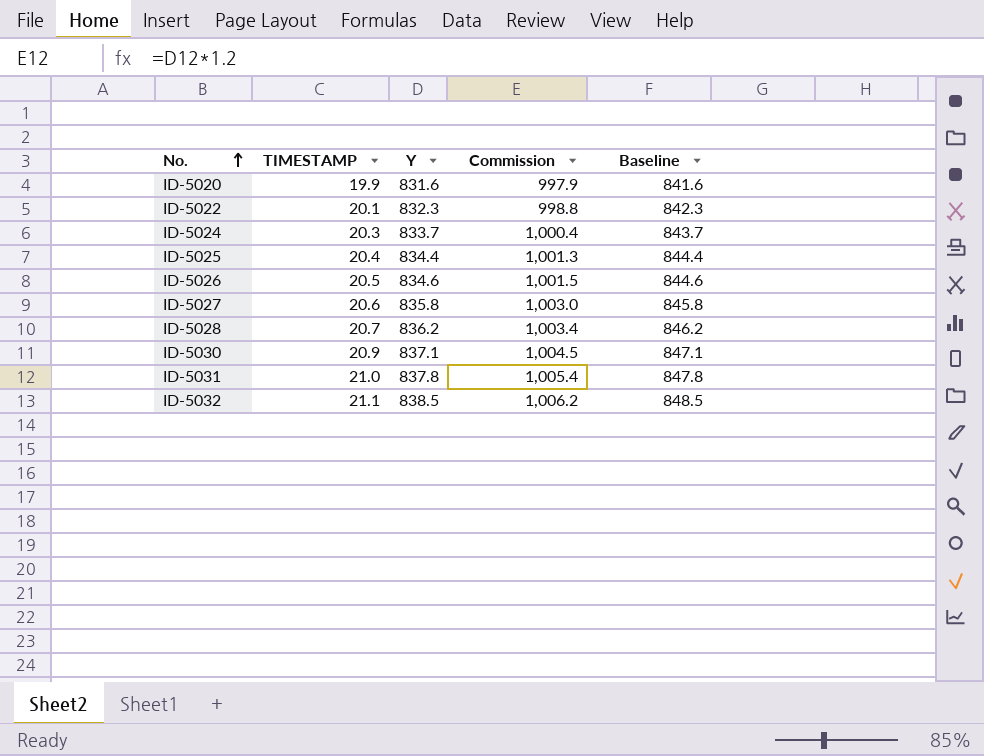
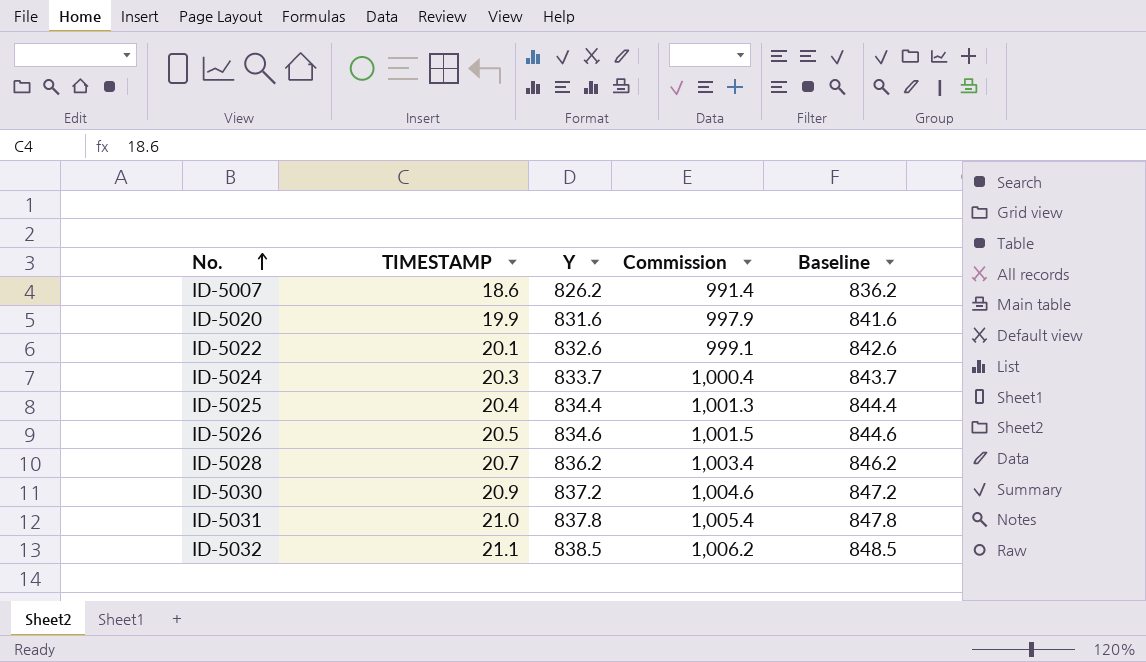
row ID-5027: 20.6 | 835.8 | 1,003.0 | 845.8 -> none
row ID-5007: none -> 18.6 | 826.2 | 991.4 | 836.2
ID-5022 | Y: 832.3 -> 832.6
ID-5022 | Commission: 998.8 -> 999.1
ID-5022 | Baseline: 842.3 -> 842.6
ID-5030 | Y: 837.1 -> 837.2
ID-5030 | Commission: 1,004.5 -> 1,004.6
ID-5030 | Baseline: 847.1 -> 847.2

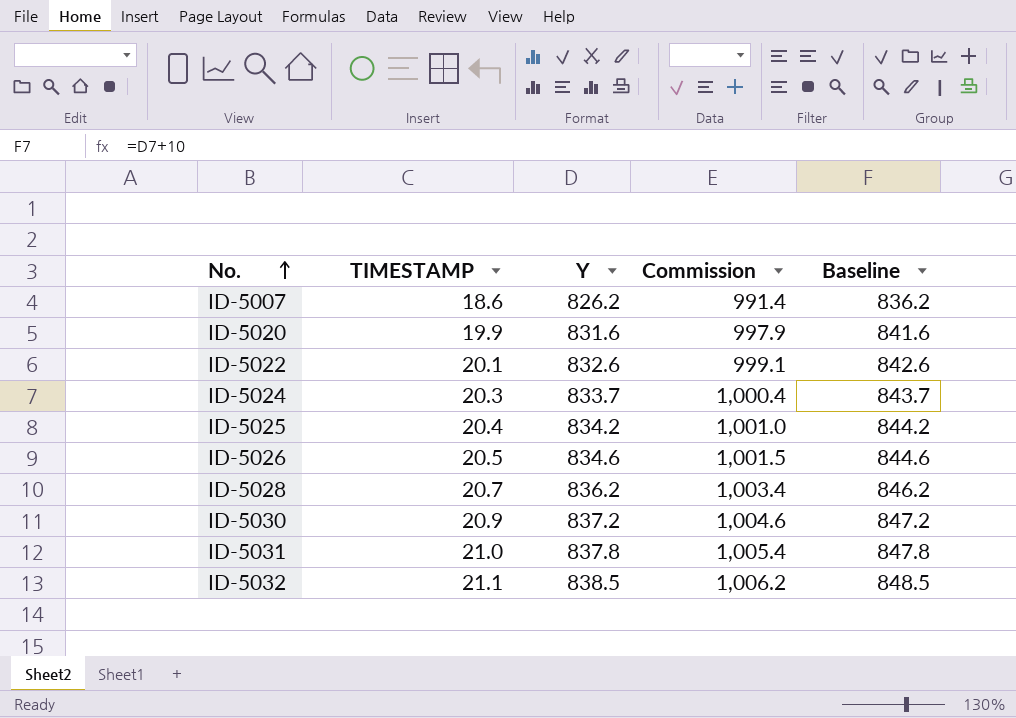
ID-5025 | Y: 834.4 -> 834.2
ID-5025 | Commission: 1,001.3 -> 1,001.0
ID-5025 | Baseline: 844.4 -> 844.2

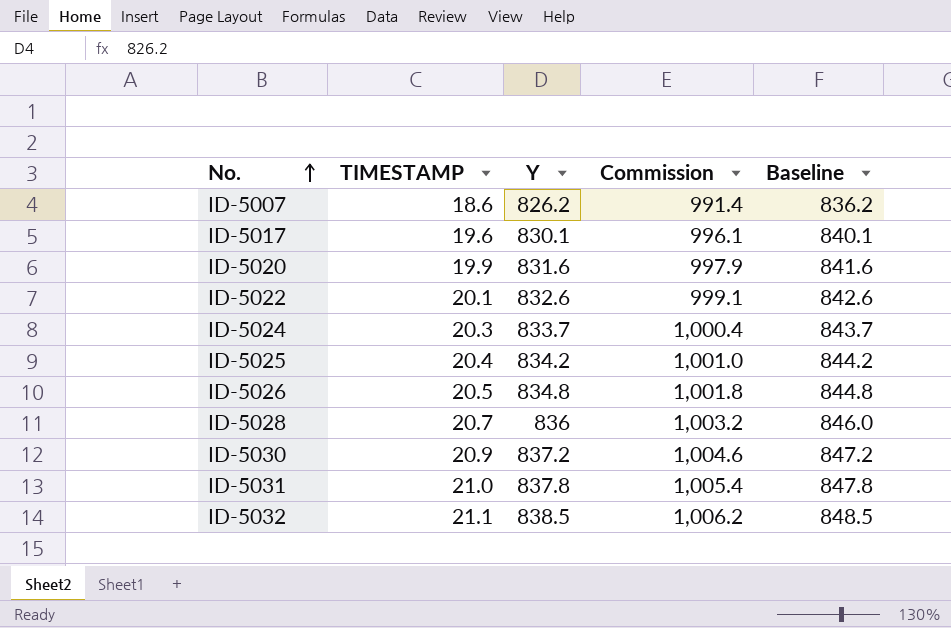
row ID-5017: none -> 19.6 | 830.1 | 996.1 | 840.1
ID-5026 | Y: 834.6 -> 834.8
ID-5026 | Commission: 1,001.5 -> 1,001.8
ID-5026 | Baseline: 844.6 -> 844.8
ID-5028 | Y: 836.2 -> 836
ID-5028 | Commission: 1,003.4 -> 1,003.2
ID-5028 | Baseline: 846.2 -> 846.0

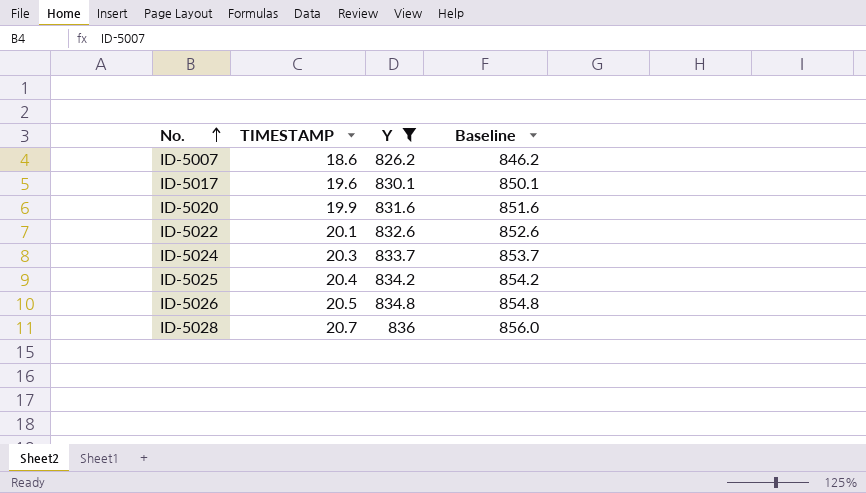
filter: none -> Y <= 836
column Commission | formula: [Y] * 1.2 -> none
column Baseline | formula: [Y] + 10 -> [Y] + 20

